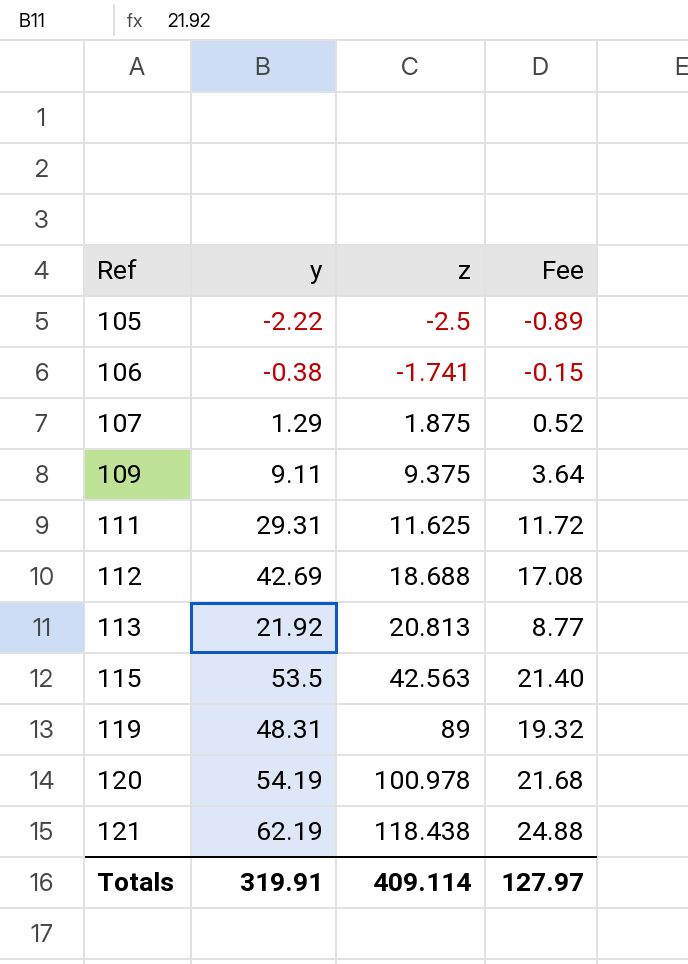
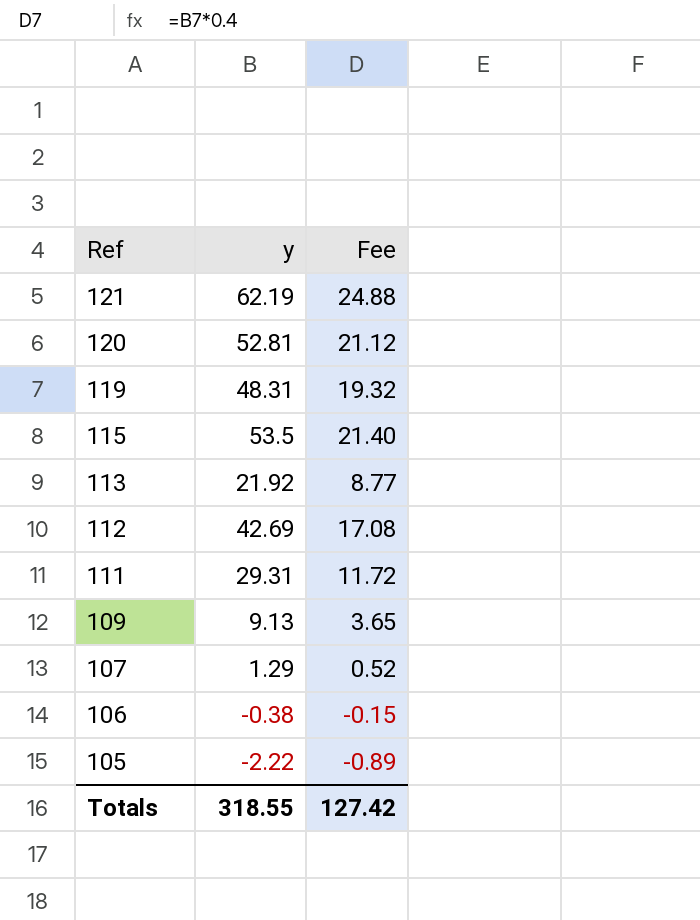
row order: Ref ascending -> Ref descending
column z | position: 3 -> none
120 | y: 54.19 -> 52.81
120 | Fee: 21.68 -> 21.12
109 | y: 9.11 -> 9.13
109 | Fee: 3.64 -> 3.65
Totals | y: 319.91 -> 318.55
Totals | Fee: 127.97 -> 127.42

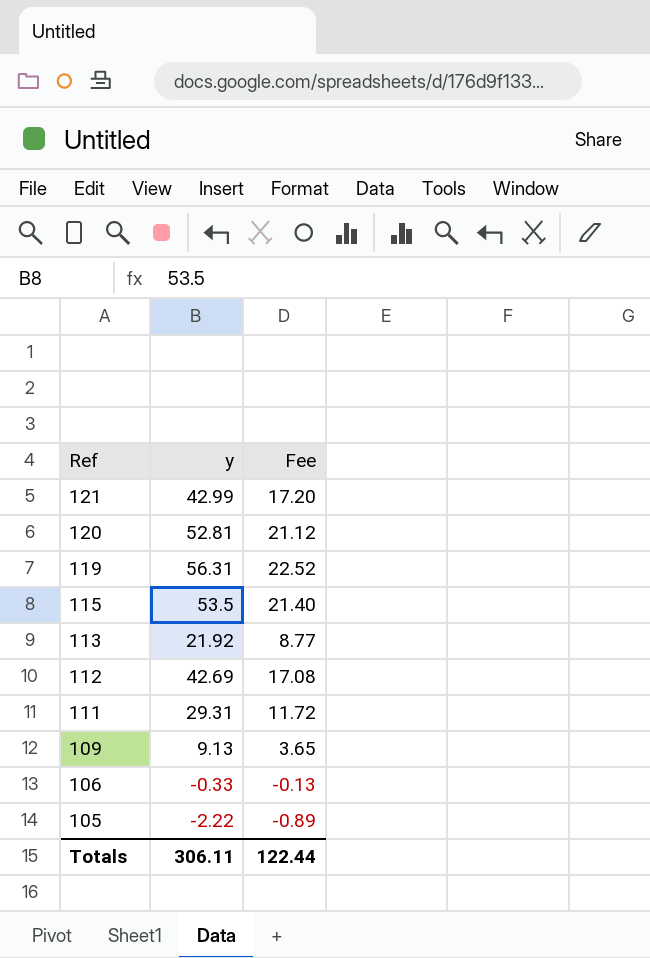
row 107: 1.29 | 0.52 -> none
121 | y: 62.19 -> 42.99
121 | Fee: 24.88 -> 17.20
119 | y: 48.31 -> 56.31
119 | Fee: 19.32 -> 22.52
106 | y: -0.38 -> -0.33
106 | Fee: -0.15 -> -0.13
Totals | y: 318.55 -> 306.11
Totals | Fee: 127.42 -> 122.44

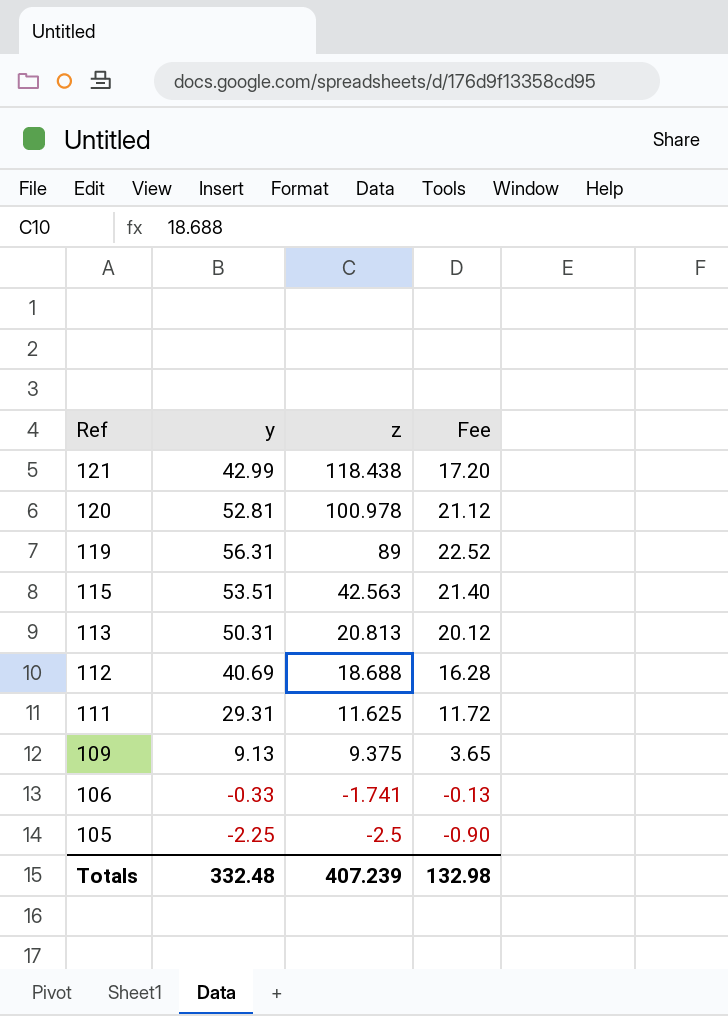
column z | position: none -> 3
115 | y: 53.5 -> 53.51
113 | y: 21.92 -> 50.31
113 | Fee: 8.77 -> 20.12
112 | y: 42.69 -> 40.69
112 | Fee: 17.08 -> 16.28
105 | y: -2.22 -> -2.25
105 | Fee: -0.89 -> -0.90
Totals | y: 306.11 -> 332.48
Totals | Fee: 122.44 -> 132.98

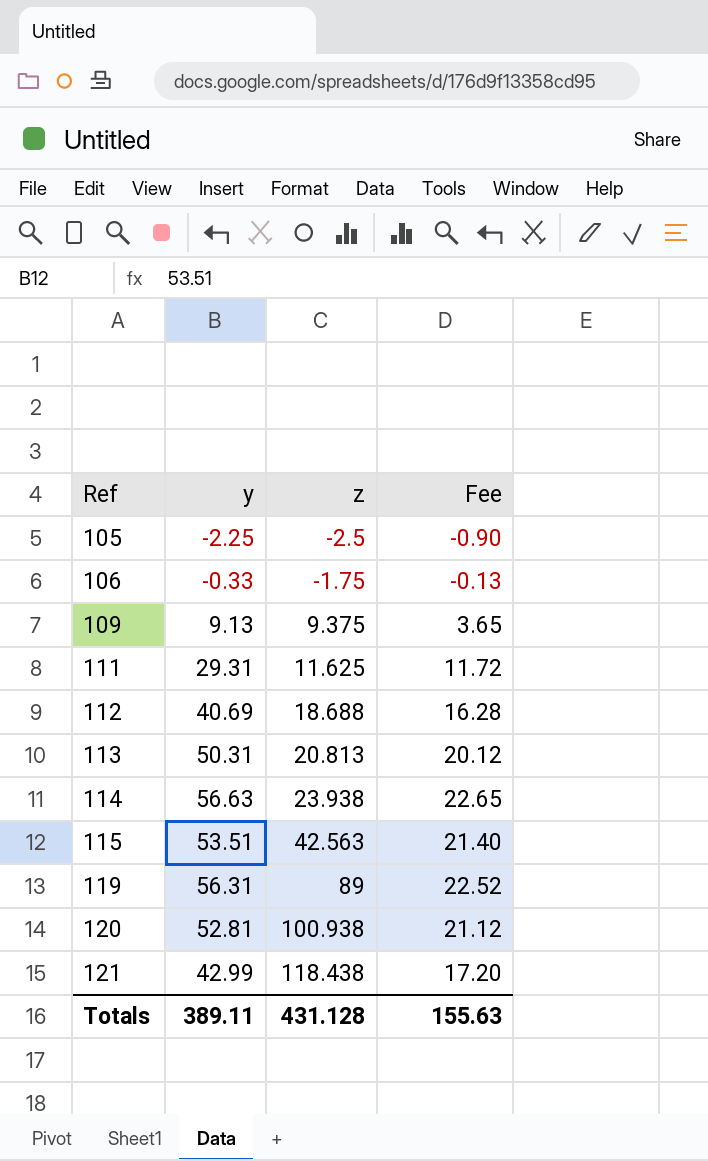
row order: Ref descending -> Ref ascending
106 | z: -1.741 -> -1.75
row 114: none -> 56.63 | 23.938 | 22.65
120 | z: 100.978 -> 100.938
Totals | y: 332.48 -> 389.11
Totals | z: 407.239 -> 431.128
Totals | Fee: 132.98 -> 155.63

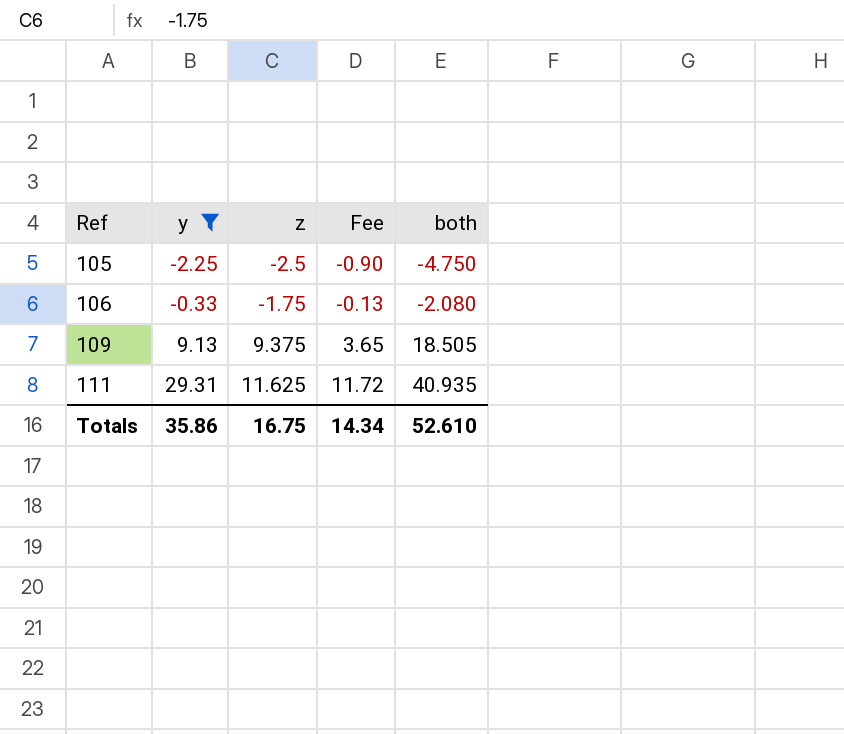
filter: none -> y <= 29.31
column both | formula: none -> [y] + [z]
Totals | y: 389.11 -> 35.86
Totals | z: 431.128 -> 16.75
Totals | Fee: 155.63 -> 14.34

